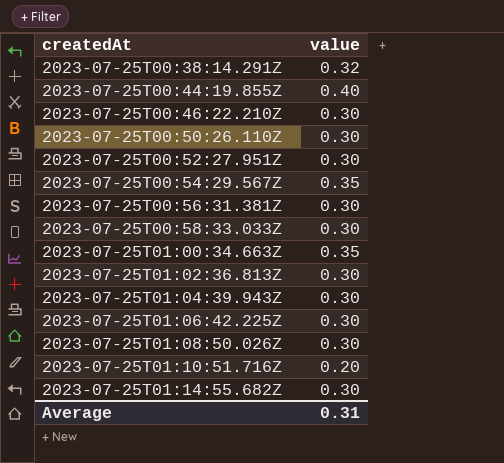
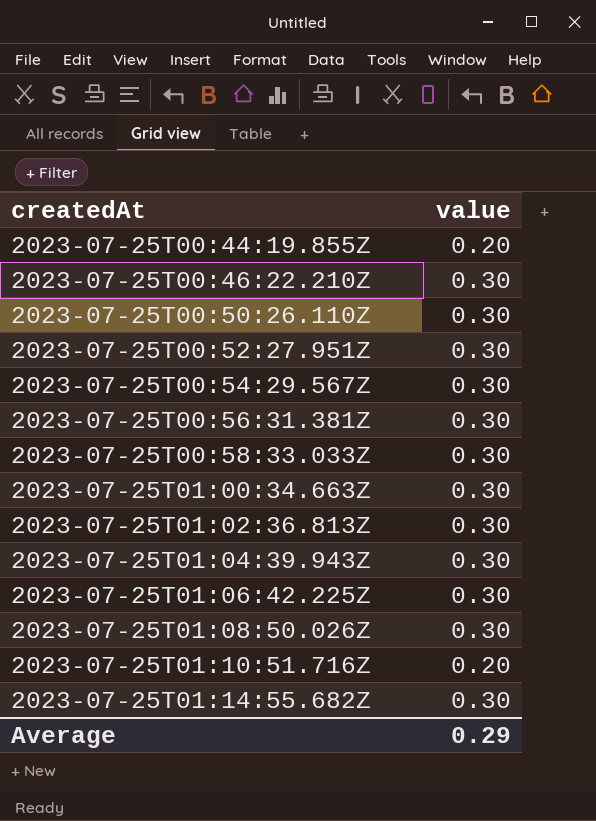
row 2023-07-25T00:38:14.291Z: 0.32 -> none
2023-07-25T00:44:19.855Z | value: 0.40 -> 0.20
2023-07-25T00:54:29.567Z | value: 0.35 -> 0.30
2023-07-25T01:00:34.663Z | value: 0.35 -> 0.30
Average | value: 0.31 -> 0.29

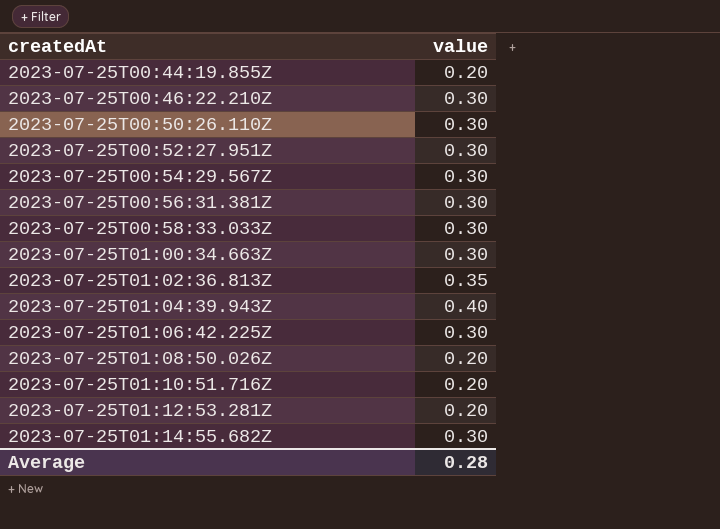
2023-07-25T01:02:36.813Z | value: 0.30 -> 0.35
2023-07-25T01:04:39.943Z | value: 0.30 -> 0.40
2023-07-25T01:08:50.026Z | value: 0.30 -> 0.20
row 2023-07-25T01:12:53.281Z: none -> 0.20
Average | value: 0.29 -> 0.28

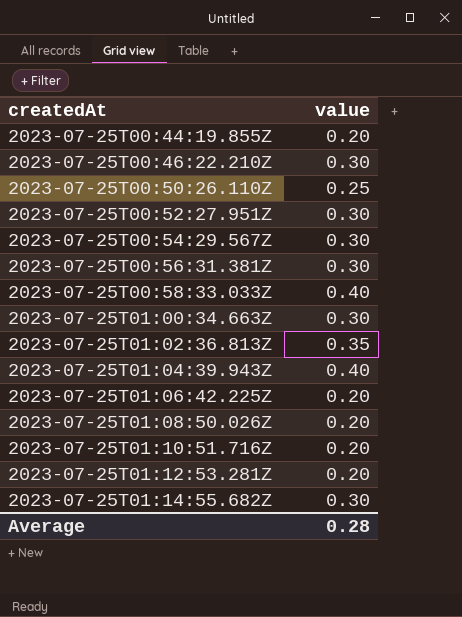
2023-07-25T00:50:26.110Z | value: 0.30 -> 0.25
2023-07-25T00:58:33.033Z | value: 0.30 -> 0.40
2023-07-25T01:06:42.225Z | value: 0.30 -> 0.20

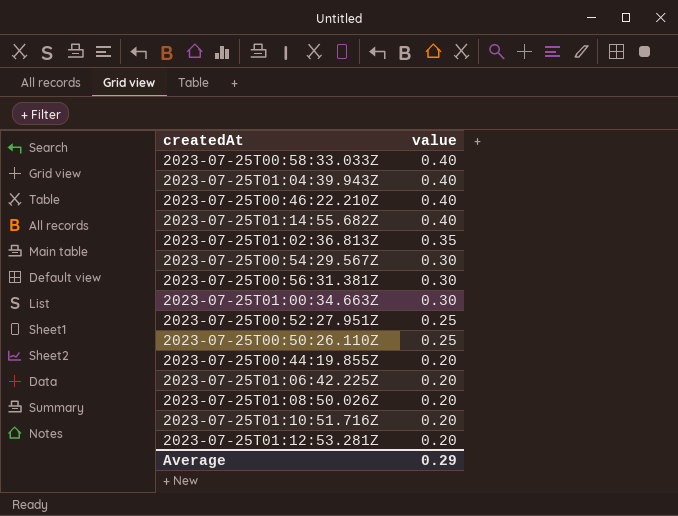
row order: createdAt ascending -> value descending
2023-07-25T00:46:22.210Z | value: 0.30 -> 0.40
2023-07-25T01:14:55.682Z | value: 0.30 -> 0.40
2023-07-25T00:52:27.951Z | value: 0.30 -> 0.25
Average | value: 0.28 -> 0.29

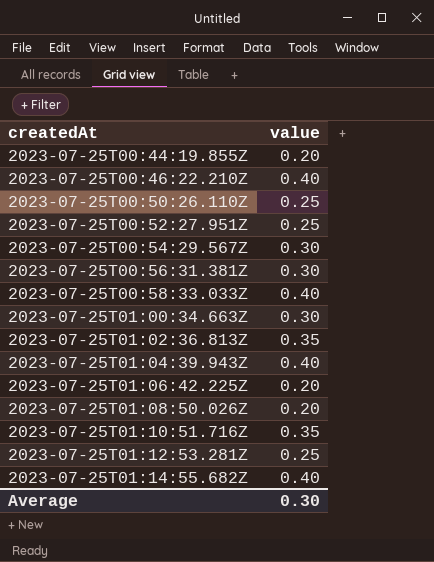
row order: value descending -> createdAt ascending
2023-07-25T01:10:51.716Z | value: 0.20 -> 0.35
2023-07-25T01:12:53.281Z | value: 0.20 -> 0.25
Average | value: 0.29 -> 0.30

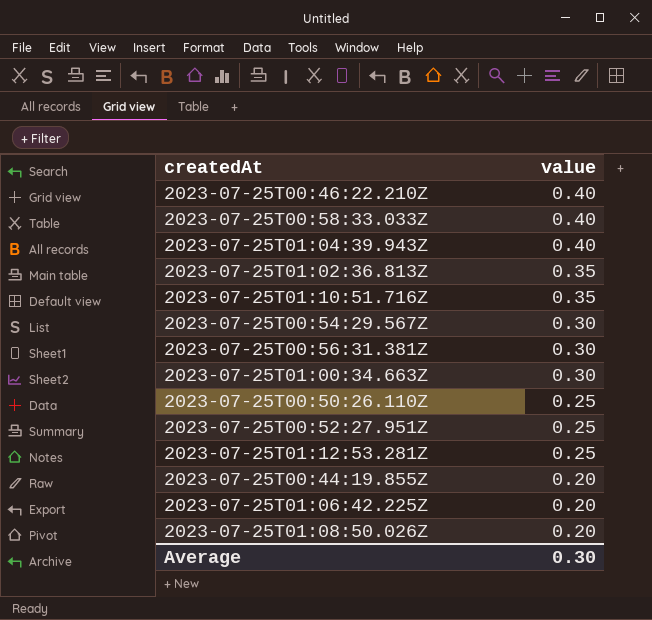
row order: createdAt ascending -> value descending
row 2023-07-25T01:14:55.682Z: 0.40 -> none

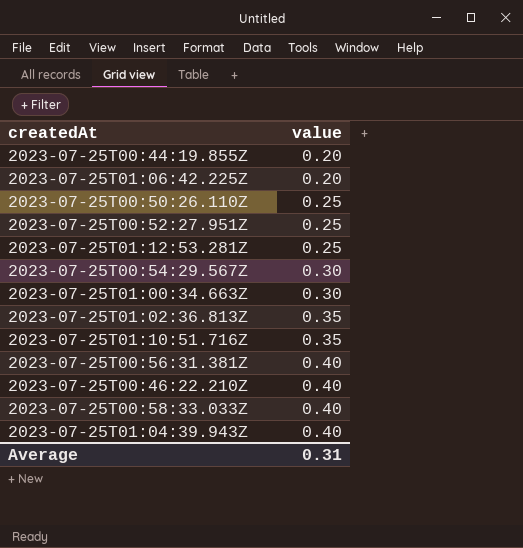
row order: value descending -> value ascending
row 2023-07-25T01:08:50.026Z: 0.20 -> none
2023-07-25T00:56:31.381Z | value: 0.30 -> 0.40
Average | value: 0.30 -> 0.31

